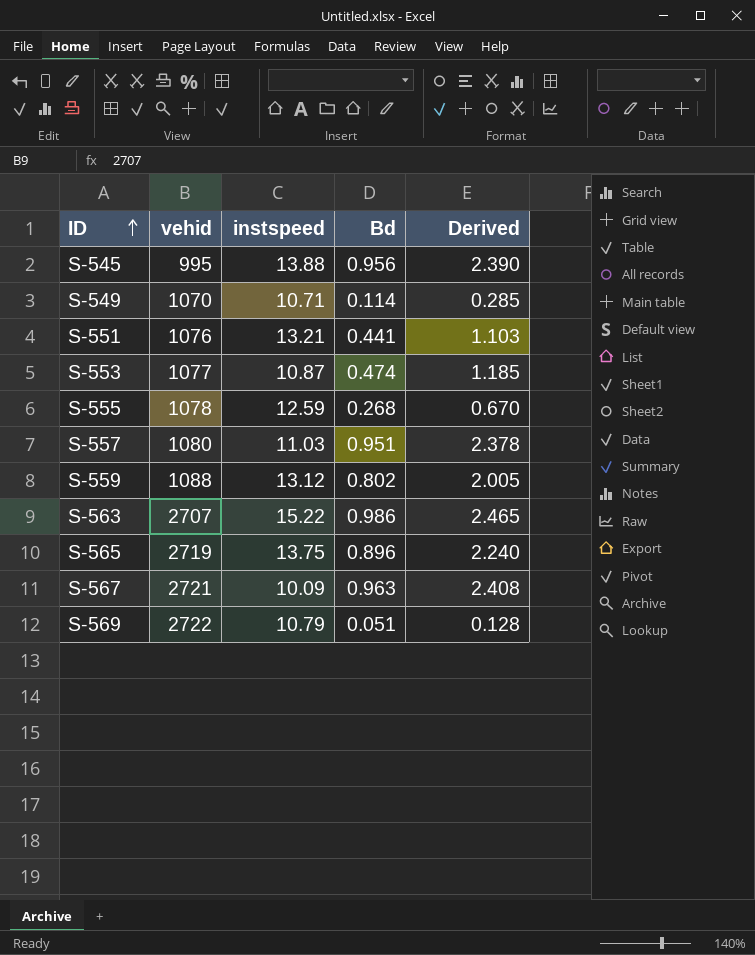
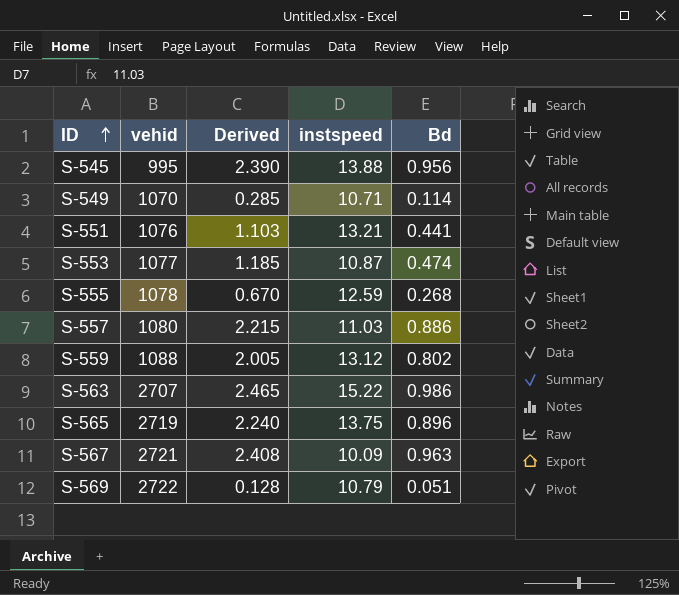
column Derived | position: 5 -> 3
S-557 | Derived: 2.378 -> 2.215
S-557 | Bd: 0.951 -> 0.886

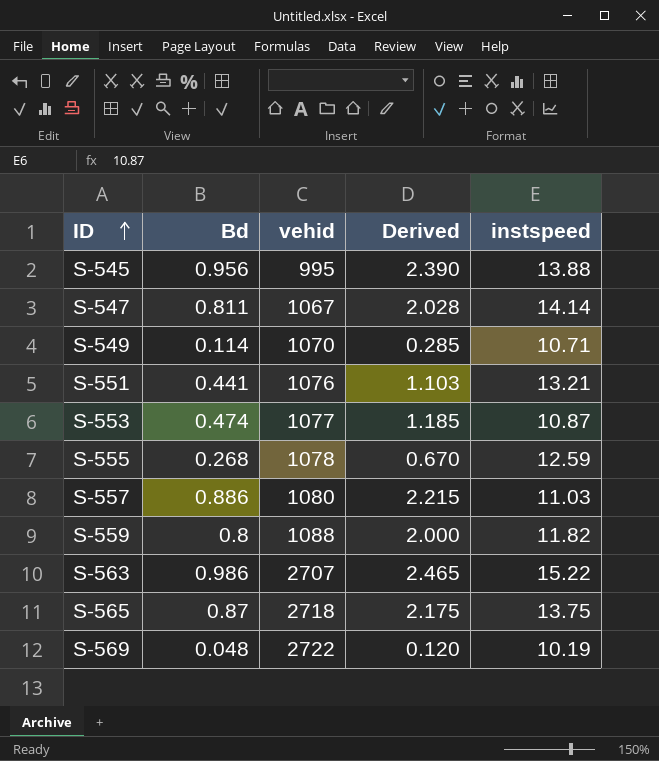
column Bd | position: 5 -> 2
row S-567: 2721 | 2.408 | 10.09 | 0.963 -> none
row S-547: none -> 0.811 | 1067 | 2.028 | 14.14
S-559 | Bd: 0.802 -> 0.8
S-559 | Derived: 2.005 -> 2.000
S-559 | instspeed: 13.12 -> 11.82
S-565 | Bd: 0.896 -> 0.87
S-565 | vehid: 2719 -> 2718
S-565 | Derived: 2.240 -> 2.175
S-569 | Bd: 0.051 -> 0.048
S-569 | Derived: 0.128 -> 0.120
S-569 | instspeed: 10.79 -> 10.19

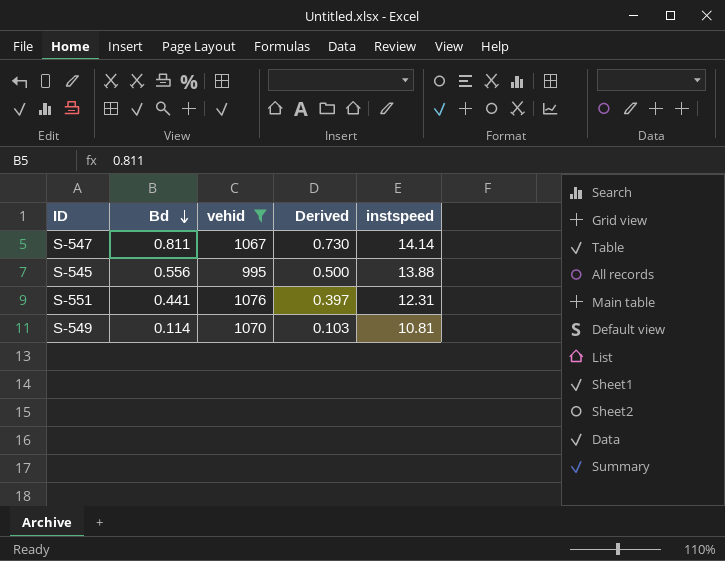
filter: none -> vehid <= 1076
row order: ID ascending -> Bd descending
column Derived | formula: [Bd] * 2.5 -> [Bd] * 0.9
S-545 | Bd: 0.956 -> 0.556
S-551 | instspeed: 13.21 -> 12.31
S-549 | instspeed: 10.71 -> 10.81

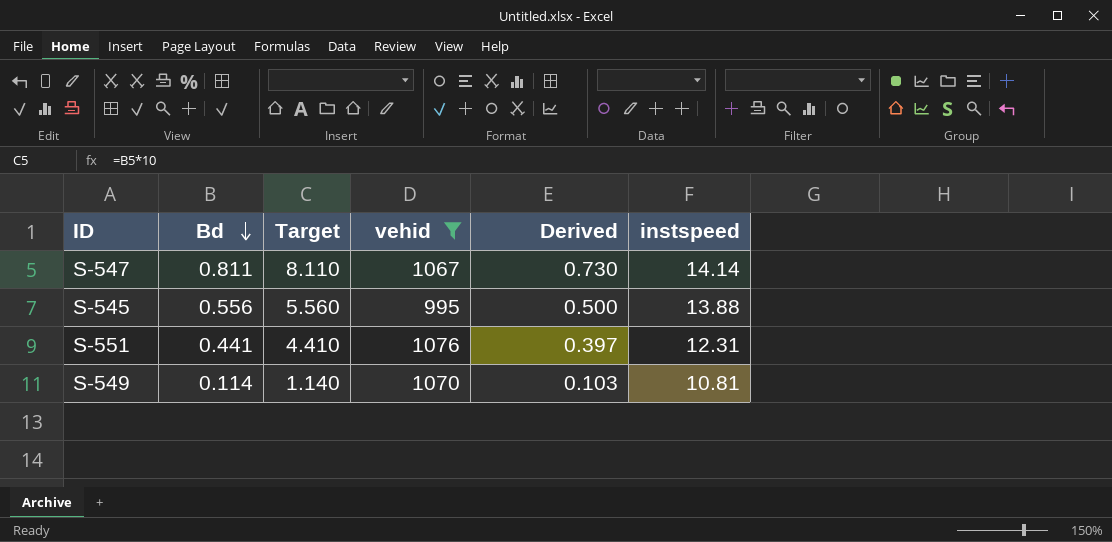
column Target | formula: none -> [Bd] * 10

